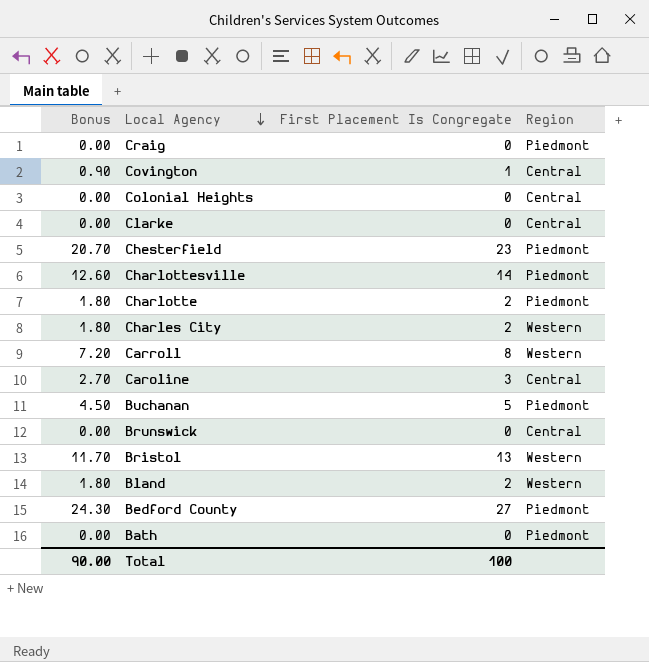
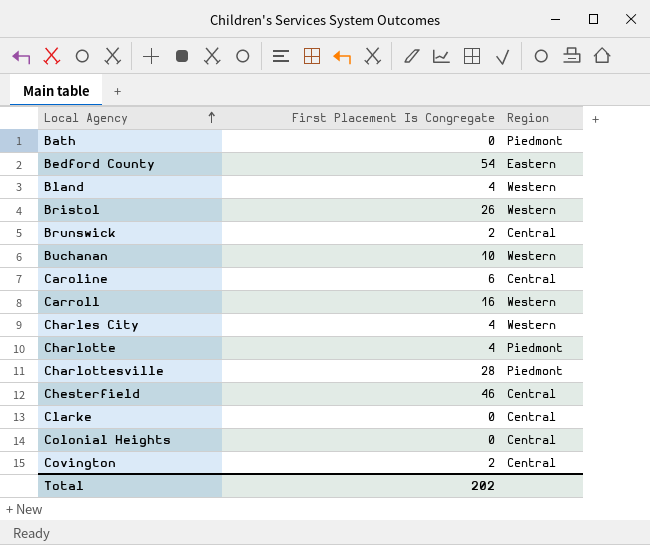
row order: Local Agency descending -> Local Agency ascending
column Bonus | formula: [First Placement Is Congregate] * 0.9 -> none
row Craig: 0.00 | 0 | Piedmont -> none
Bedford County | First Placement Is Congregate: 27 -> 54
Bedford County | Region: Piedmont -> Eastern
Bland | First Placement Is Congregate: 2 -> 4
Bristol | First Placement Is Congregate: 13 -> 26
Brunswick | First Placement Is Congregate: 0 -> 2
Buchanan | First Placement Is Congregate: 5 -> 10
Buchanan | Region: Piedmont -> Western
Caroline | First Placement Is Congregate: 3 -> 6
Carroll | First Placement Is Congregate: 8 -> 16
Charles City | First Placement Is Congregate: 2 -> 4
Charlotte | First Placement Is Congregate: 2 -> 4
Charlottesville | First Placement Is Congregate: 14 -> 28
Chesterfield | First Placement Is Congregate: 23 -> 46
Chesterfield | Region: Piedmont -> Central
Covington | First Placement Is Congregate: 1 -> 2
Total | First Placement Is Congregate: 100 -> 202

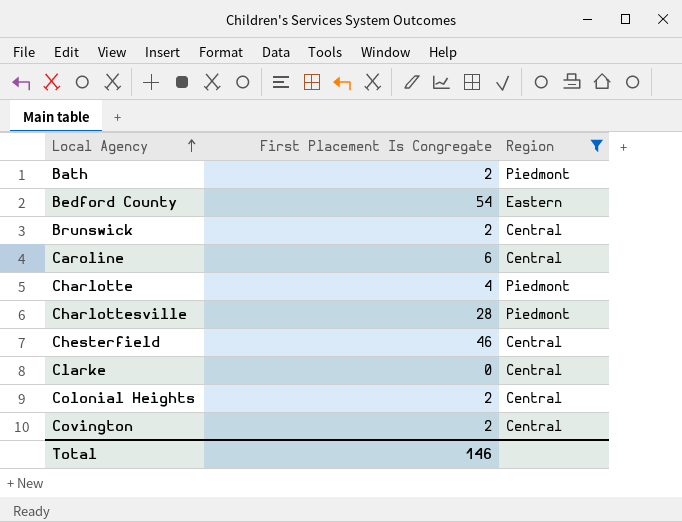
filter: none -> Region != Western
Bath | First Placement Is Congregate: 0 -> 2
Colonial Heights | First Placement Is Congregate: 0 -> 2
Total | First Placement Is Congregate: 202 -> 146

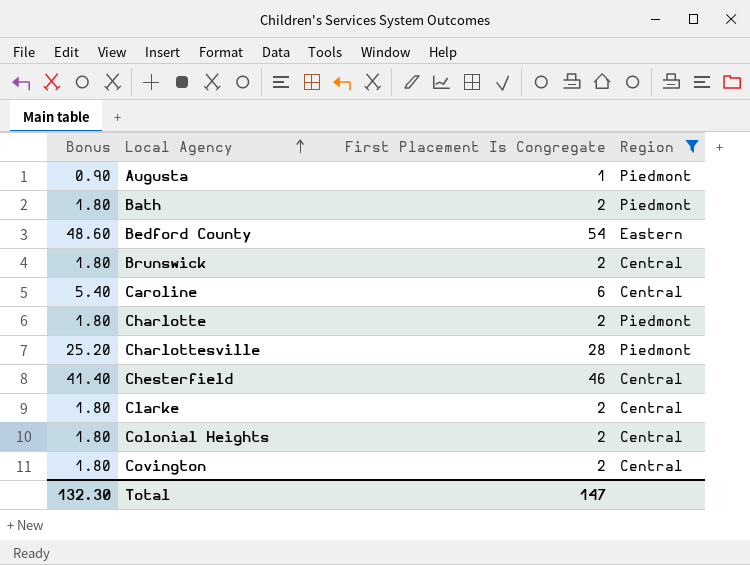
column Bonus | formula: none -> [First Placement Is Congregate] * 0.9
row Augusta: none -> 0.90 | 1 | Piedmont
Charlotte | First Placement Is Congregate: 4 -> 2
Clarke | First Placement Is Congregate: 0 -> 2
Total | First Placement Is Congregate: 146 -> 147

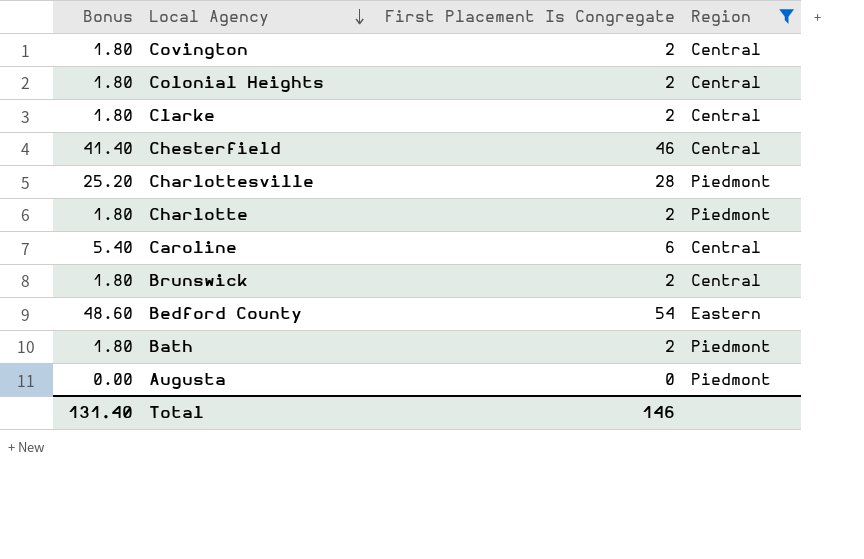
row order: Local Agency ascending -> Local Agency descending
Augusta | Bonus: 0.90 -> 0.00
Augusta | First Placement Is Congregate: 1 -> 0
Total | Bonus: 132.30 -> 131.40
Total | First Placement Is Congregate: 147 -> 146

